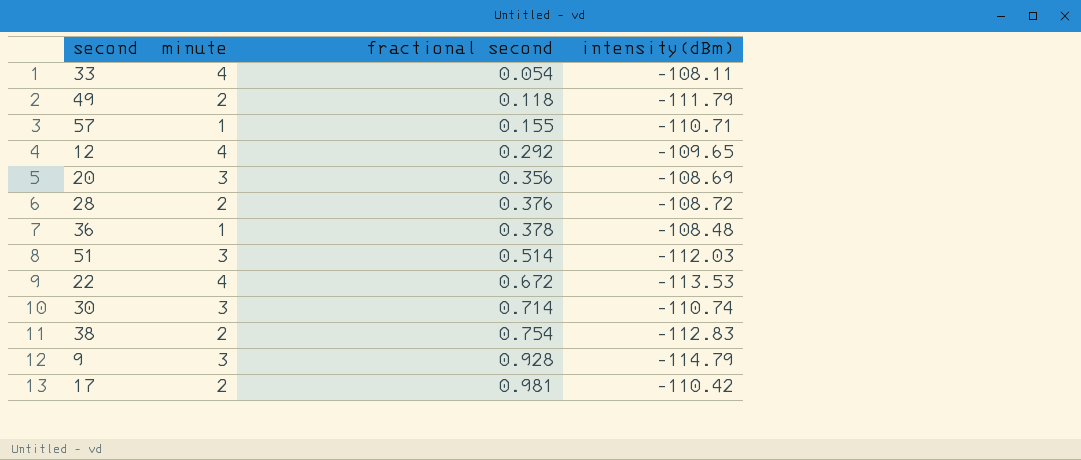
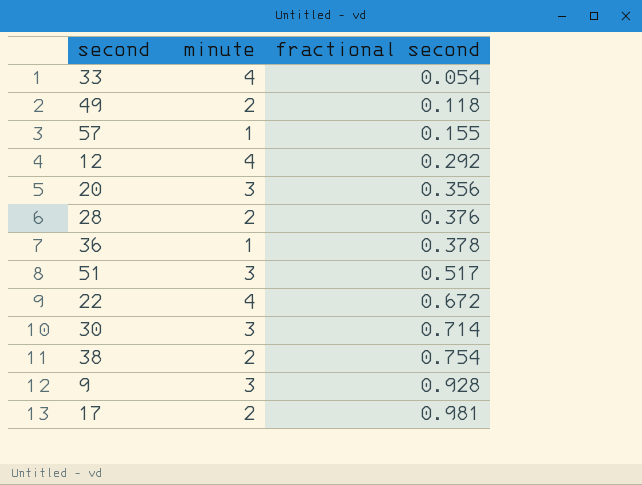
column intensity(dBm) | position: 4 -> none
51 | fractional second: 0.514 -> 0.517

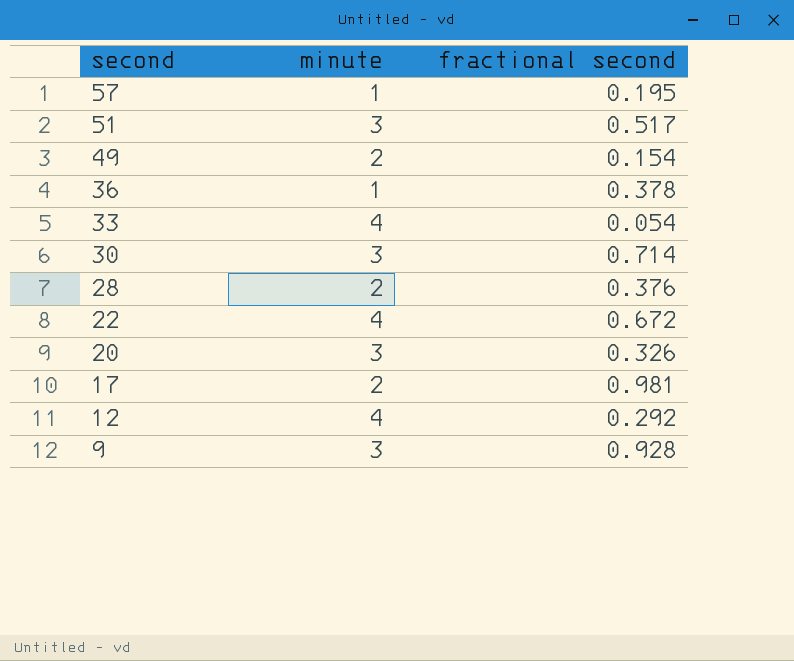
row order: fractional second ascending -> second descending
row 38: 2 | 0.754 -> none
57 | fractional second: 0.155 -> 0.195
49 | fractional second: 0.118 -> 0.154
20 | fractional second: 0.356 -> 0.326

